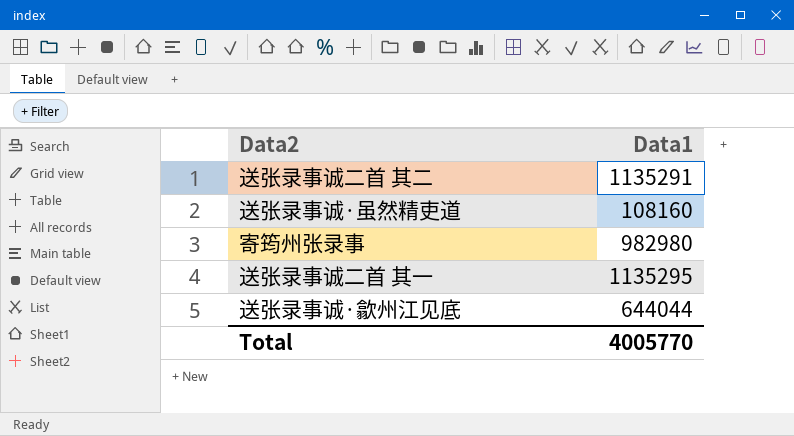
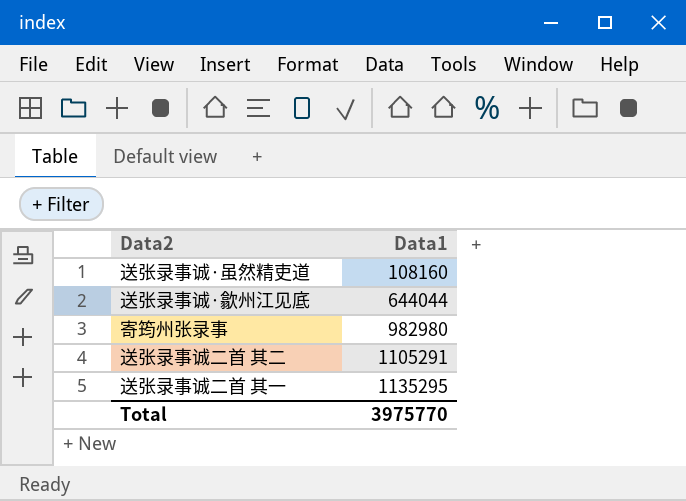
row order: none -> Data1 ascending
送张录事诚二首 其二 | Data1: 1135291 -> 1105291
Total | Data1: 4005770 -> 3975770

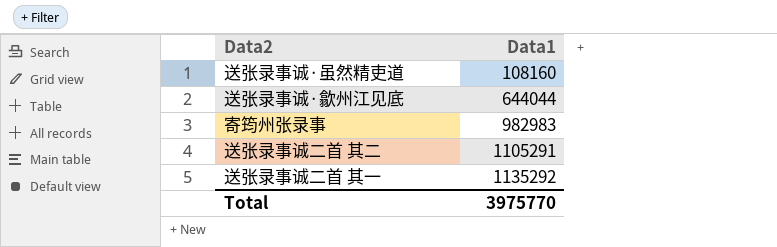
寄筠州张录事 | Data1: 982980 -> 982983
送张录事诚二首 其一 | Data1: 1135295 -> 1135292

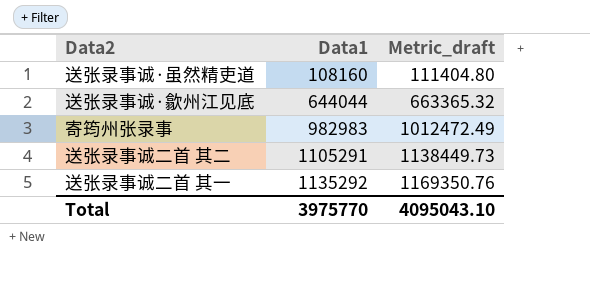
column Metric_draft | formula: none -> [Data1] * 1.03

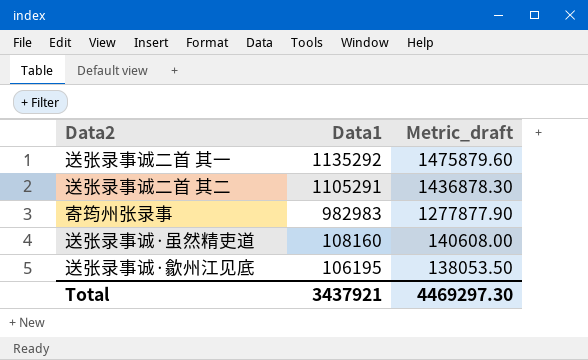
row order: Data1 ascending -> Data1 descending
column Metric_draft | formula: [Data1] * 1.03 -> [Data1] * 1.3
送张录事诚·歙州江见底 | Data1: 644044 -> 106195
Total | Data1: 3975770 -> 3437921
Total | Metric_draft: 4095043.10 -> 4469297.30

